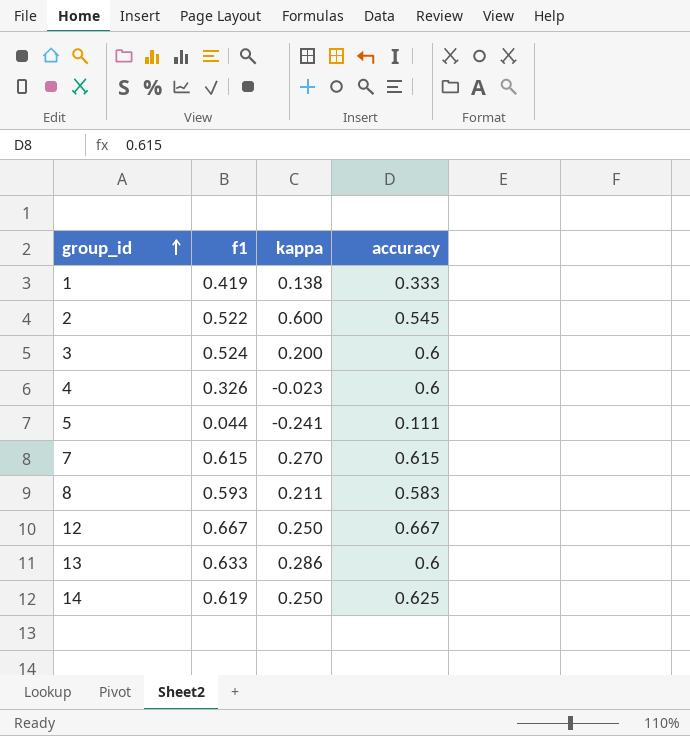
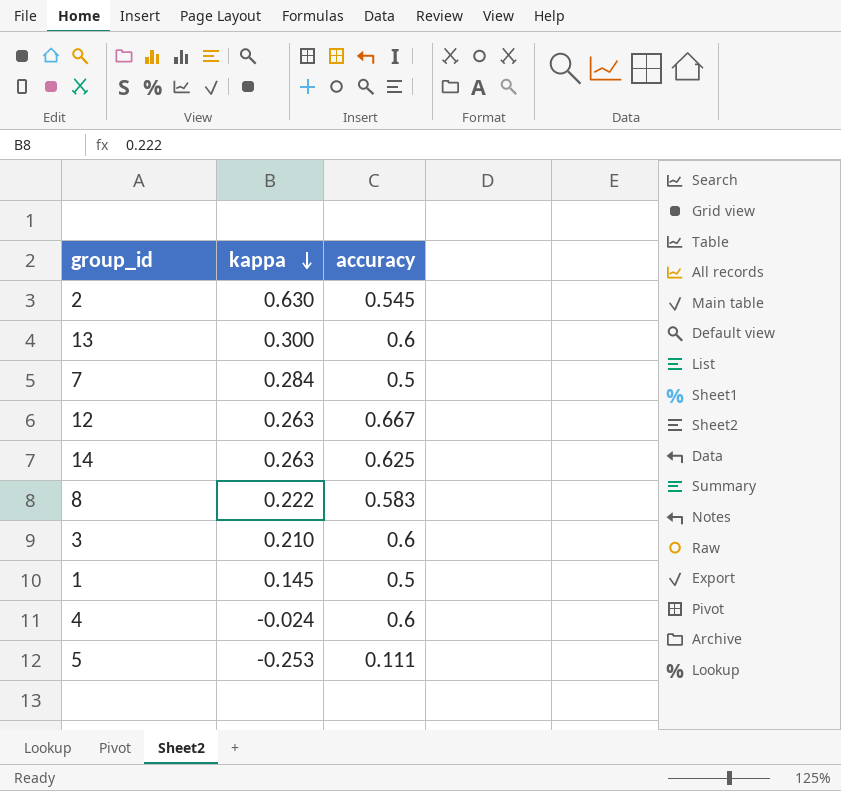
row order: group_id ascending -> kappa descending
column f1 | position: 2 -> none
2 | kappa: 0.600 -> 0.630
13 | kappa: 0.286 -> 0.300
7 | kappa: 0.270 -> 0.284
7 | accuracy: 0.615 -> 0.5
12 | kappa: 0.250 -> 0.263
14 | kappa: 0.250 -> 0.263
8 | kappa: 0.211 -> 0.222
3 | kappa: 0.200 -> 0.210
1 | kappa: 0.138 -> 0.145
1 | accuracy: 0.333 -> 0.5
4 | kappa: -0.023 -> -0.024
5 | kappa: -0.241 -> -0.253

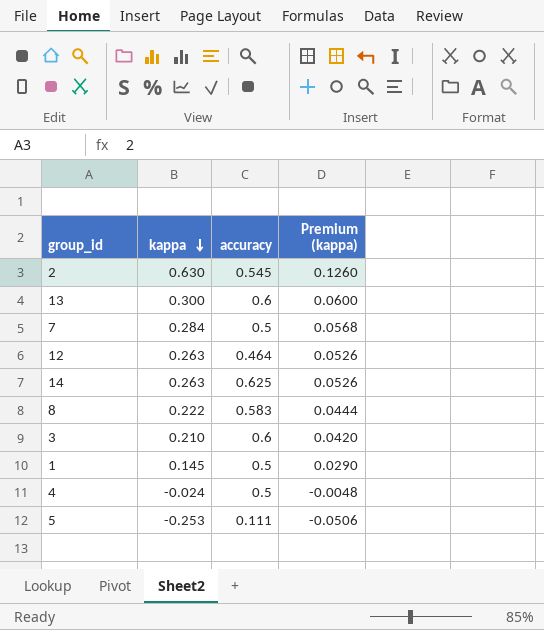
column Premium (kappa) | formula: none -> [kappa] * 0.2
12 | accuracy: 0.667 -> 0.464
4 | accuracy: 0.6 -> 0.5

